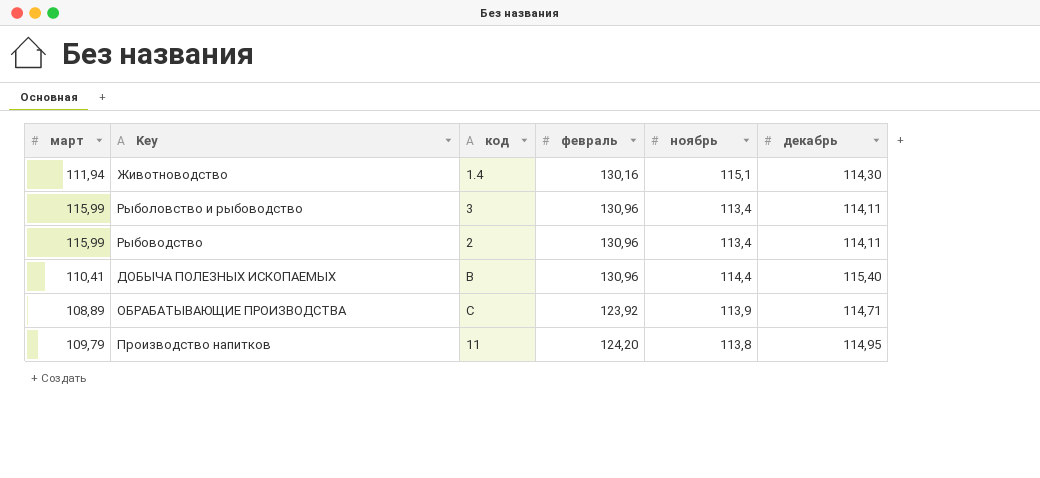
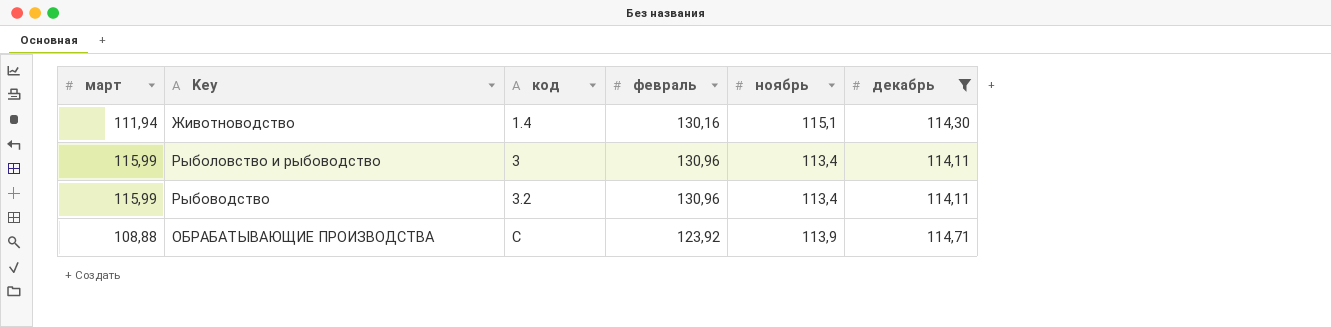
filter: none -> декабрь <= 114,71
Рыбоводство | код: 2 -> 3.2
ОБРАБАТЫВАЮЩИЕ ПРОИЗВОДСТВА | март: 108,89 -> 108,88

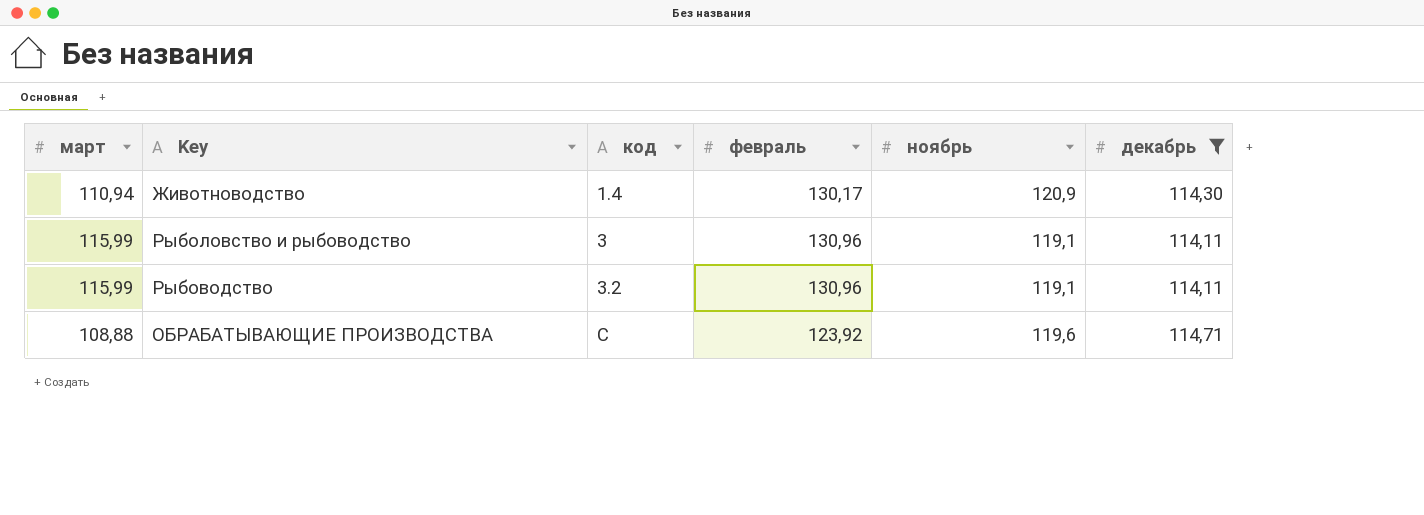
Животноводство | март: 111,94 -> 110,94
Животноводство | февраль: 130,16 -> 130,17
Животноводство | ноябрь: 115,1 -> 120,9
Рыболовство и рыбоводство | ноябрь: 113,4 -> 119,1
Рыбоводство | ноябрь: 113,4 -> 119,1
ОБРАБАТЫВАЮЩИЕ ПРОИЗВОДСТВА | ноябрь: 113,9 -> 119,6

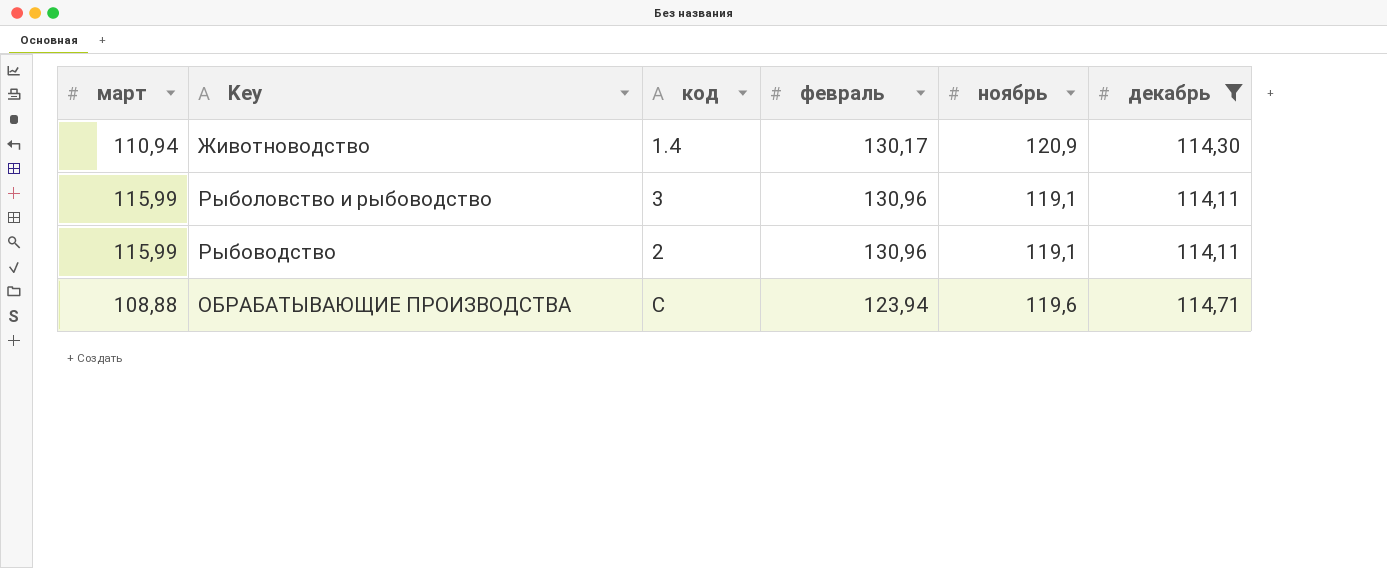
Рыбоводство | код: 3.2 -> 2
ОБРАБАТЫВАЮЩИЕ ПРОИЗВОДСТВА | февраль: 123,92 -> 123,94

